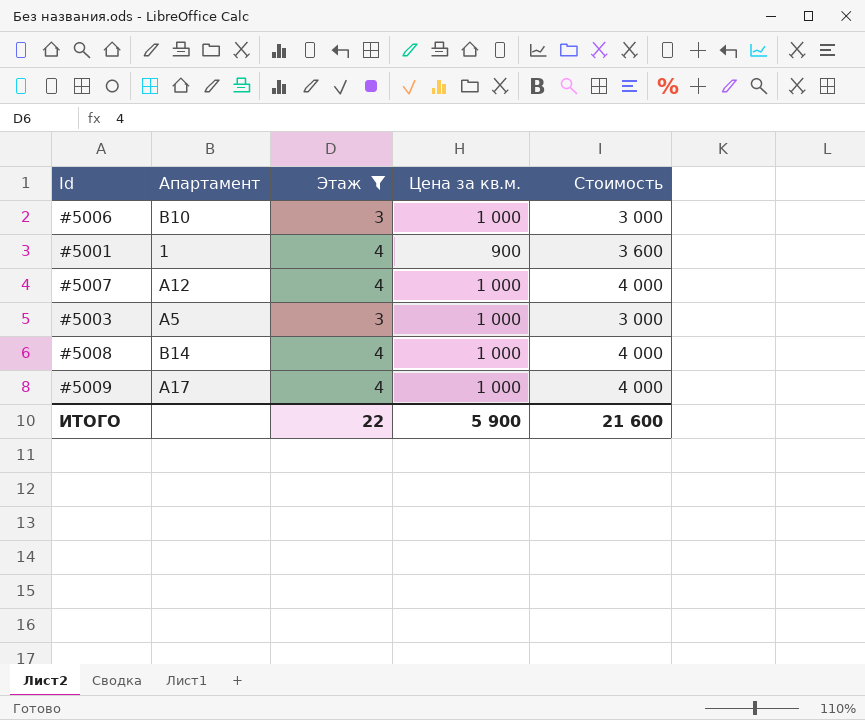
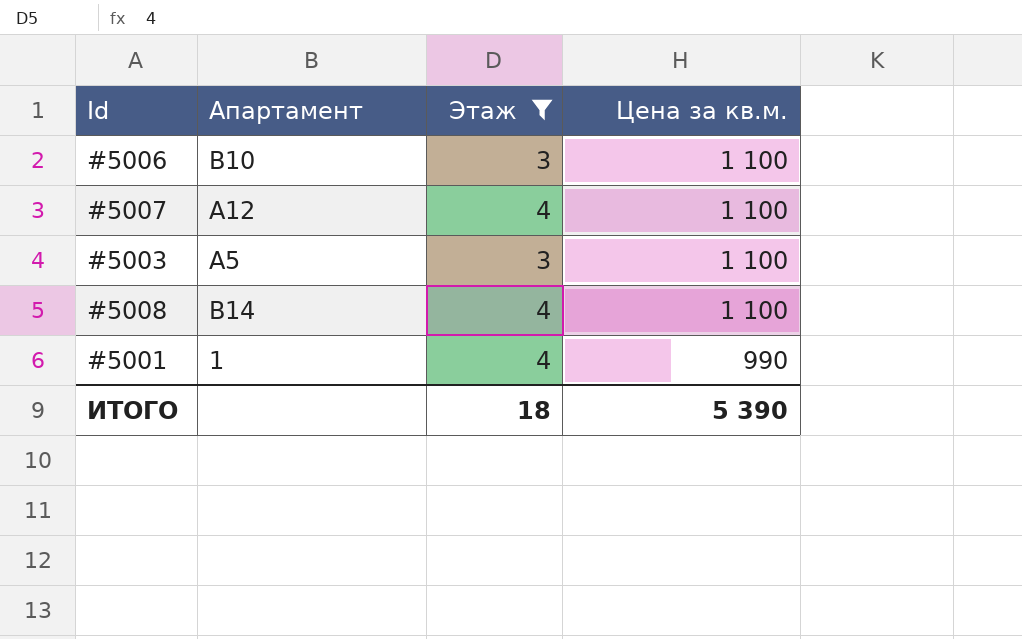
row order: none -> Цена за кв.м. descending
column Стоимость | formula: [Этаж] * [Цена за кв.м.] -> none
row #5009: А17 | 4 | 1 000 | 4 000 -> none
#5006 | Цена за кв.м.: 1 000 -> 1 100
#5007 | Цена за кв.м.: 1 000 -> 1 100
#5003 | Цена за кв.м.: 1 000 -> 1 100
#5008 | Цена за кв.м.: 1 000 -> 1 100
#5001 | Цена за кв.м.: 900 -> 990
ИТОГО | Этаж: 22 -> 18
ИТОГО | Цена за кв.м.: 5 900 -> 5 390

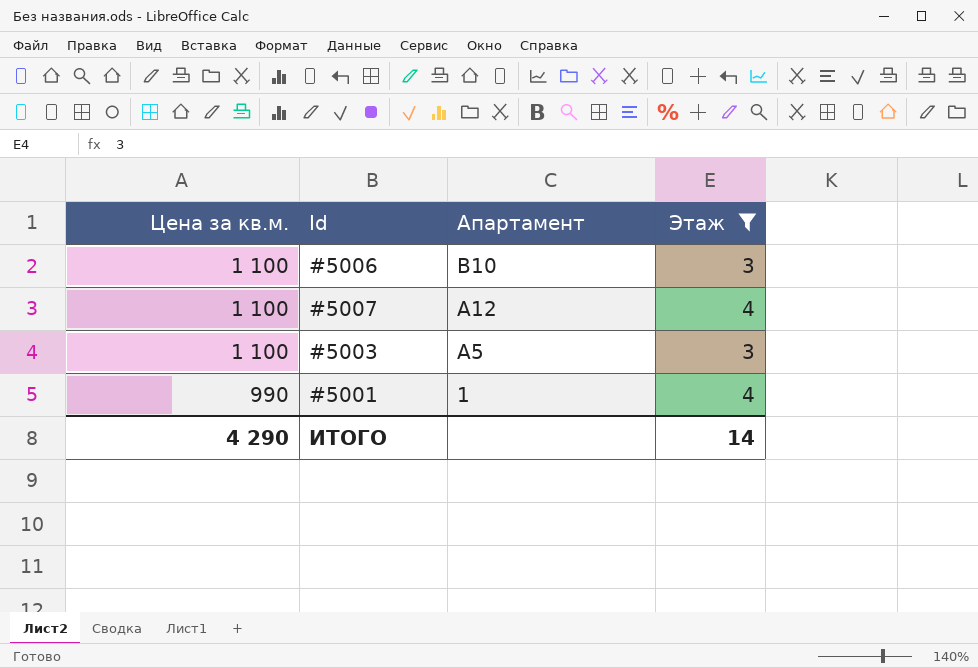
column Цена за кв.м. | position: 4 -> 1
row #5008: В14 | 4 | 1 100 -> none
ИТОГО | Цена за кв.м.: 5 390 -> 4 290
ИТОГО | Этаж: 18 -> 14

